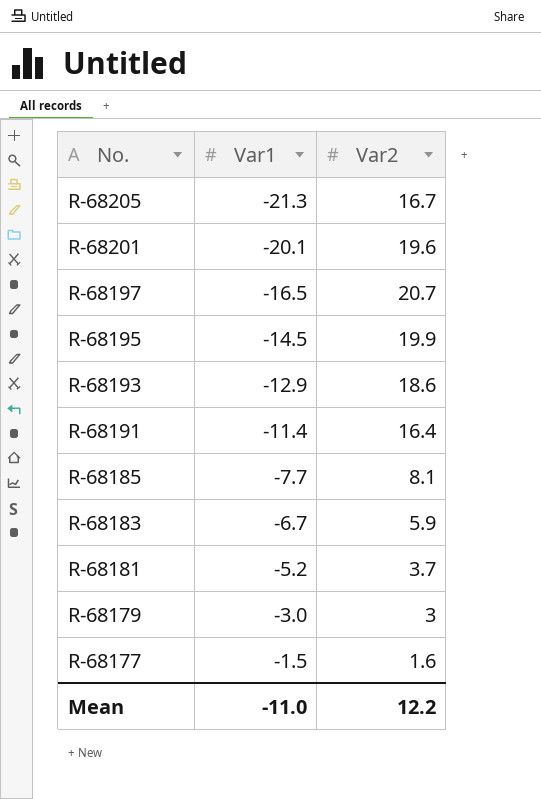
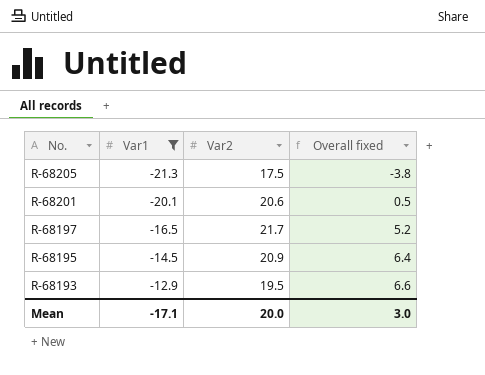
filter: none -> Var1 <= -12.9
column Overall fixed | formula: none -> [Var1] + [Var2]
R-68205 | Var2: 16.7 -> 17.5
R-68201 | Var2: 19.6 -> 20.6
R-68197 | Var2: 20.7 -> 21.7
R-68195 | Var2: 19.9 -> 20.9
R-68193 | Var2: 18.6 -> 19.5
Mean | Var1: -11.0 -> -17.1
Mean | Var2: 12.2 -> 20.0

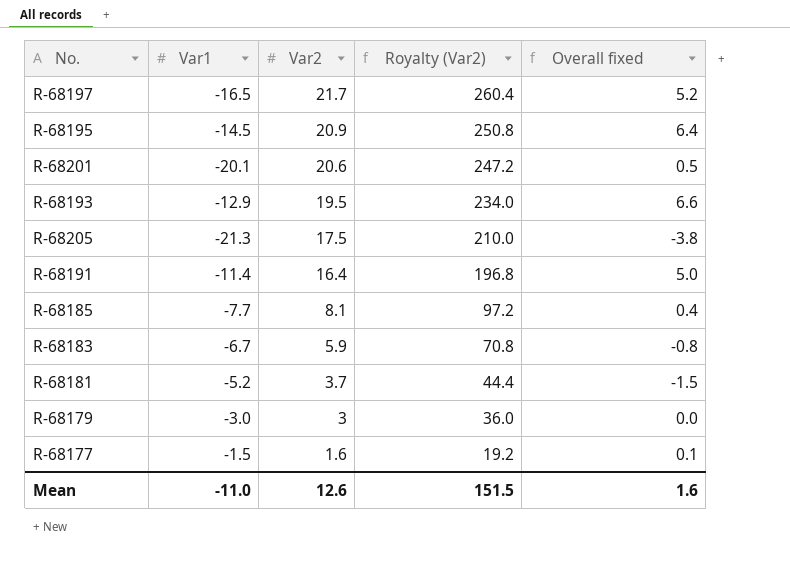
filter: Var1 <= -12.9 -> none
row order: No. descending -> Var2 descending
column Royalty (Var2) | formula: none -> [Var2] * 12
Mean | Var1: -17.1 -> -11.0
Mean | Var2: 20.0 -> 12.6
Mean | Overall fixed: 3.0 -> 1.6

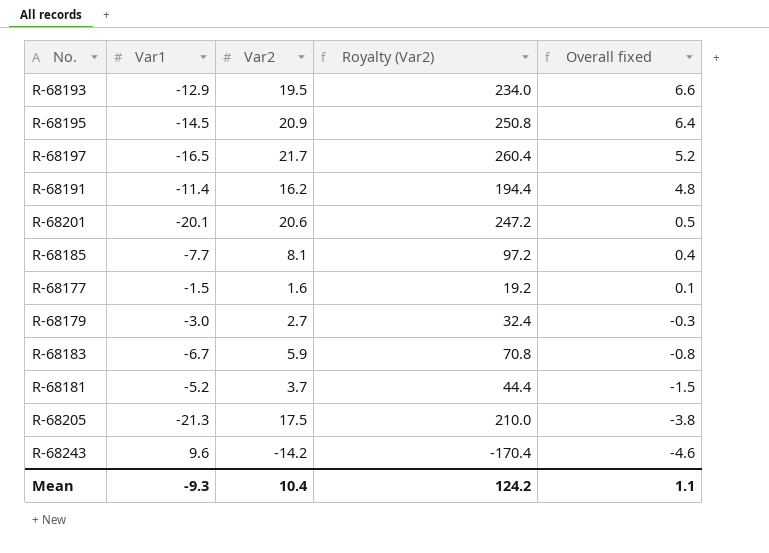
row order: Var2 descending -> Overall fixed descending
R-68191 | Var2: 16.4 -> 16.2
R-68191 | Royalty (Var2): 196.8 -> 194.4
R-68191 | Overall fixed: 5.0 -> 4.8
R-68179 | Var2: 3 -> 2.7
R-68179 | Royalty (Var2): 36.0 -> 32.4
R-68179 | Overall fixed: 0.0 -> -0.3
row R-68243: none -> 9.6 | -14.2 | -170.4 | -4.6
Mean | Var1: -11.0 -> -9.3
Mean | Var2: 12.6 -> 10.4
Mean | Royalty (Var2): 151.5 -> 124.2
Mean | Overall fixed: 1.6 -> 1.1

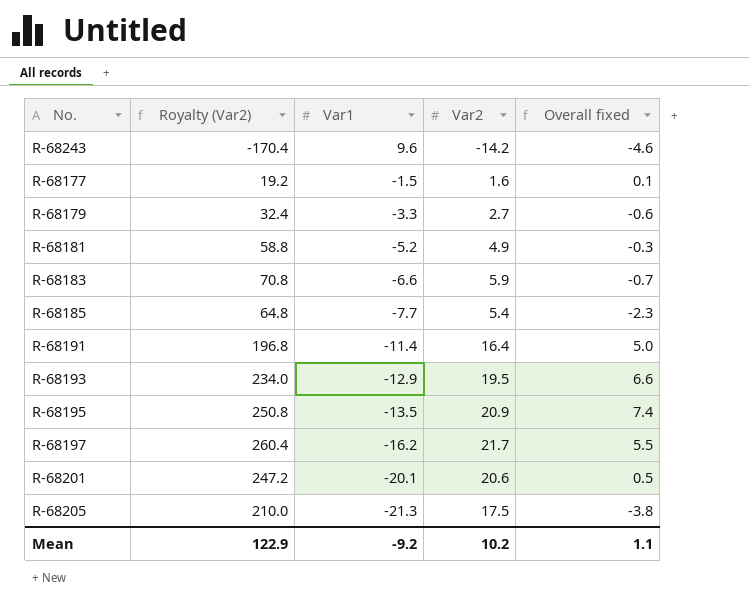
row order: Overall fixed descending -> Var1 descending
column Royalty (Var2) | position: 4 -> 2
R-68179 | Var1: -3.0 -> -3.3
R-68179 | Overall fixed: -0.3 -> -0.6
R-68181 | Royalty (Var2): 44.4 -> 58.8
R-68181 | Var2: 3.7 -> 4.9
R-68181 | Overall fixed: -1.5 -> -0.3
R-68183 | Var1: -6.7 -> -6.6
R-68183 | Overall fixed: -0.8 -> -0.7
R-68185 | Royalty (Var2): 97.2 -> 64.8
R-68185 | Var2: 8.1 -> 5.4
R-68185 | Overall fixed: 0.4 -> -2.3
R-68191 | Royalty (Var2): 194.4 -> 196.8
R-68191 | Var2: 16.2 -> 16.4
R-68191 | Overall fixed: 4.8 -> 5.0
R-68195 | Var1: -14.5 -> -13.5
R-68195 | Overall fixed: 6.4 -> 7.4
R-68197 | Var1: -16.5 -> -16.2
R-68197 | Overall fixed: 5.2 -> 5.5
Mean | Royalty (Var2): 124.2 -> 122.9
Mean | Var1: -9.3 -> -9.2
Mean | Var2: 10.4 -> 10.2

